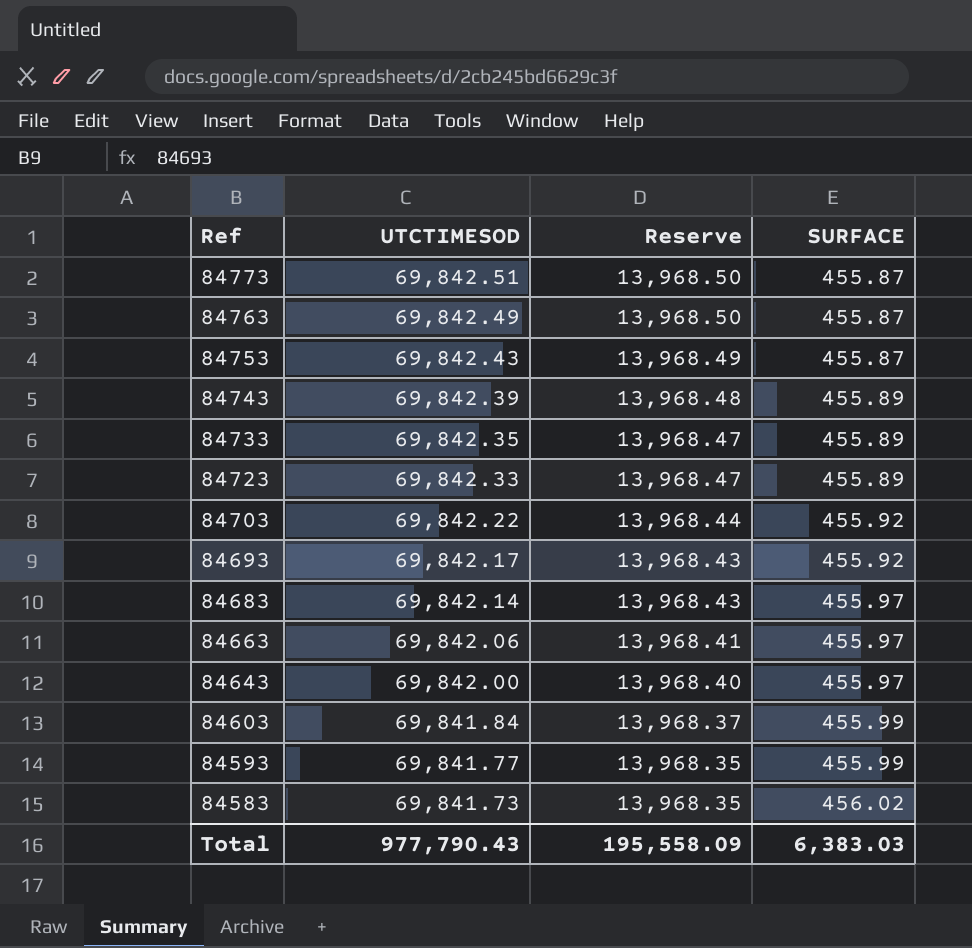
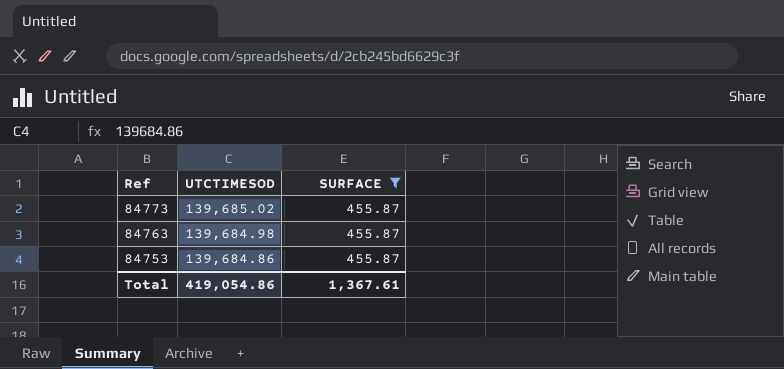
filter: none -> SURFACE = 455.87
column Reserve | formula: [UTCTIMESOD] * 0.2 -> none
84773 | UTCTIMESOD: 69,842.51 -> 139,685.02
84763 | UTCTIMESOD: 69,842.49 -> 139,684.98
84753 | UTCTIMESOD: 69,842.43 -> 139,684.86
Total | UTCTIMESOD: 977,790.43 -> 419,054.86
Total | SURFACE: 6,383.03 -> 1,367.61

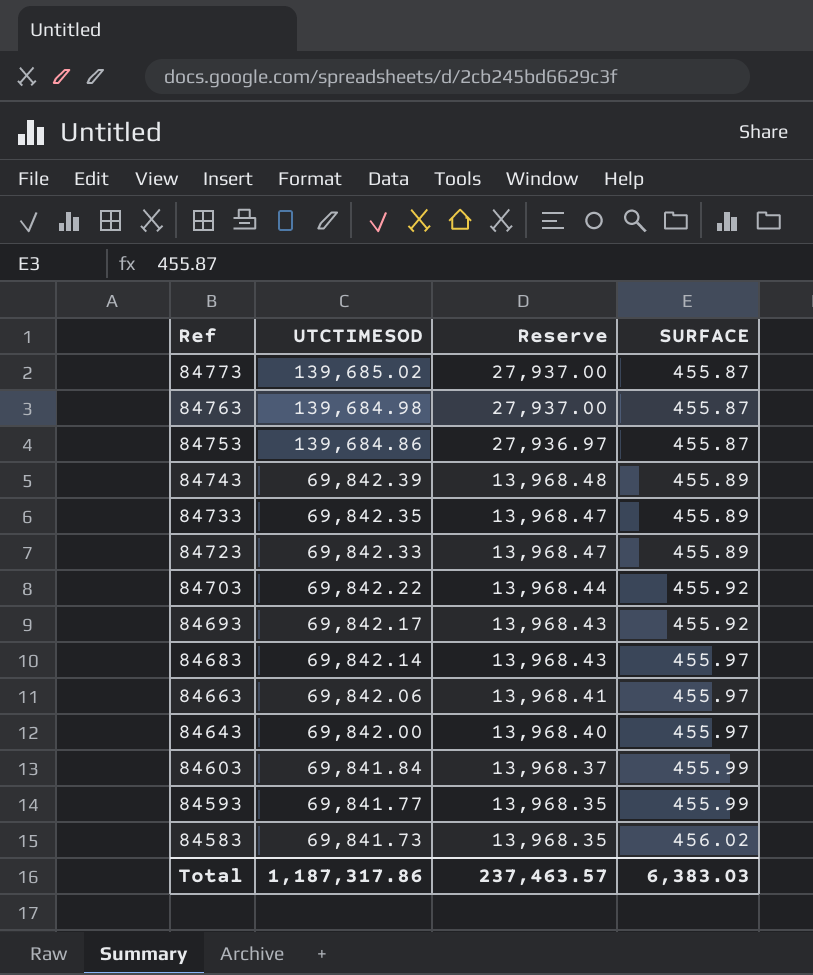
filter: SURFACE = 455.87 -> none
column Reserve | formula: none -> [UTCTIMESOD] * 0.2
Total | UTCTIMESOD: 419,054.86 -> 1,187,317.86
Total | SURFACE: 1,367.61 -> 6,383.03

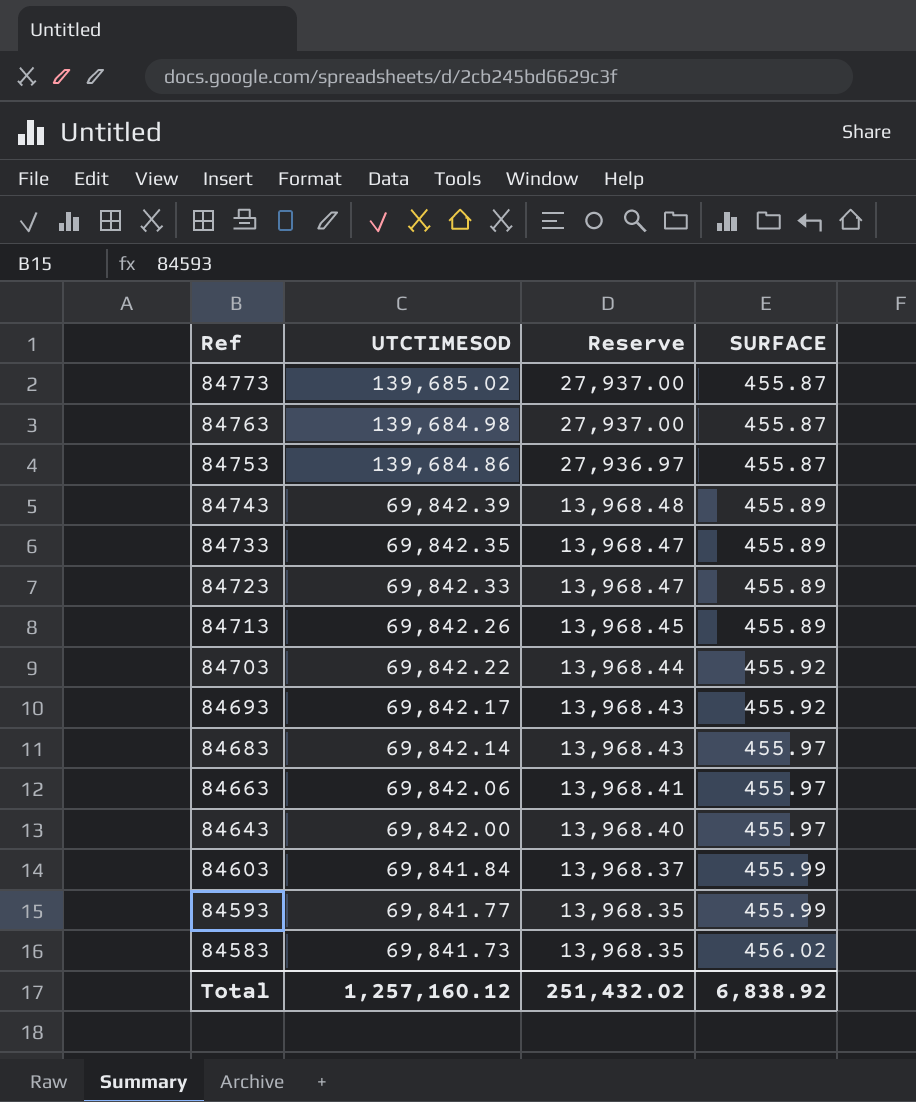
row 84713: none -> 69,842.26 | 13,968.45 | 455.89
Total | UTCTIMESOD: 1,187,317.86 -> 1,257,160.12
Total | Reserve: 237,463.57 -> 251,432.02
Total | SURFACE: 6,383.03 -> 6,838.92

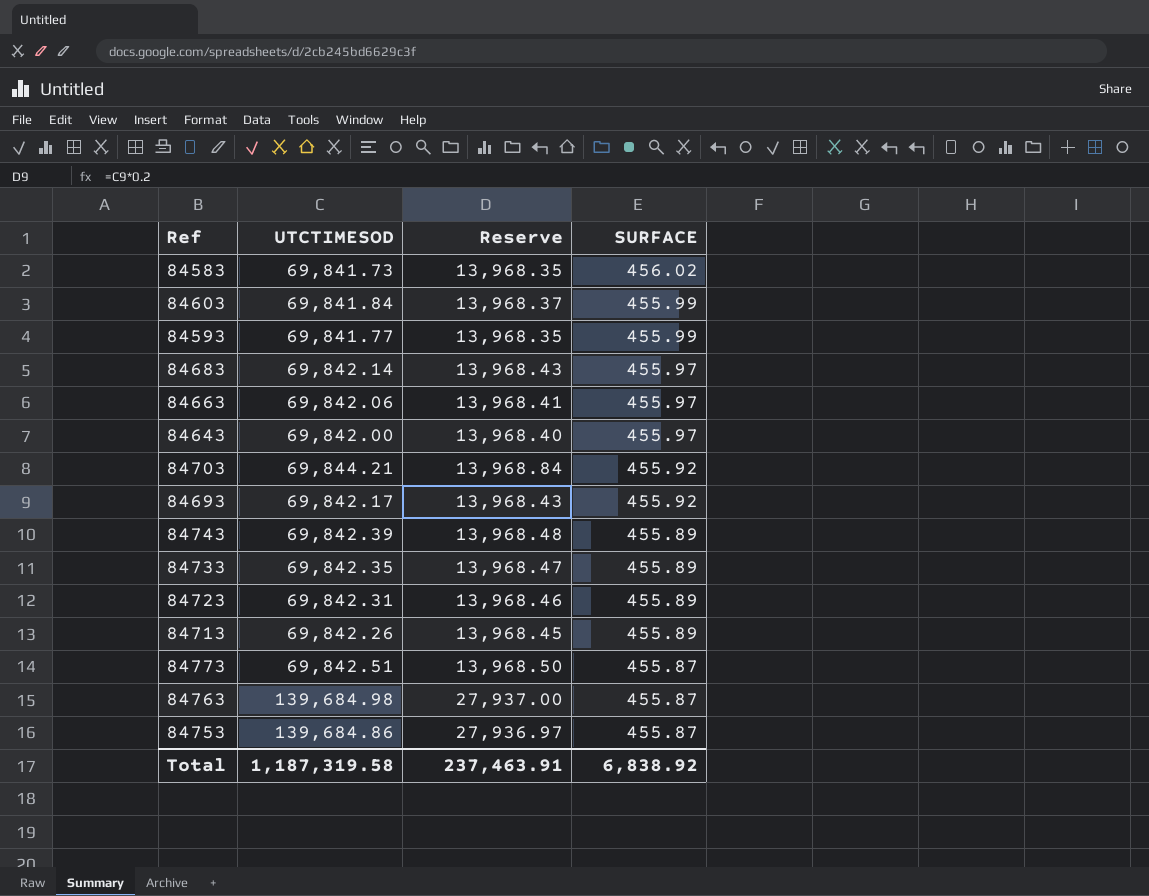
row order: Ref descending -> SURFACE descending
84703 | UTCTIMESOD: 69,842.22 -> 69,844.21
84703 | Reserve: 13,968.44 -> 13,968.84
84723 | UTCTIMESOD: 69,842.33 -> 69,842.31
84723 | Reserve: 13,968.47 -> 13,968.46
84773 | UTCTIMESOD: 139,685.02 -> 69,842.51
84773 | Reserve: 27,937.00 -> 13,968.50
Total | UTCTIMESOD: 1,257,160.12 -> 1,187,319.58
Total | Reserve: 251,432.02 -> 237,463.91

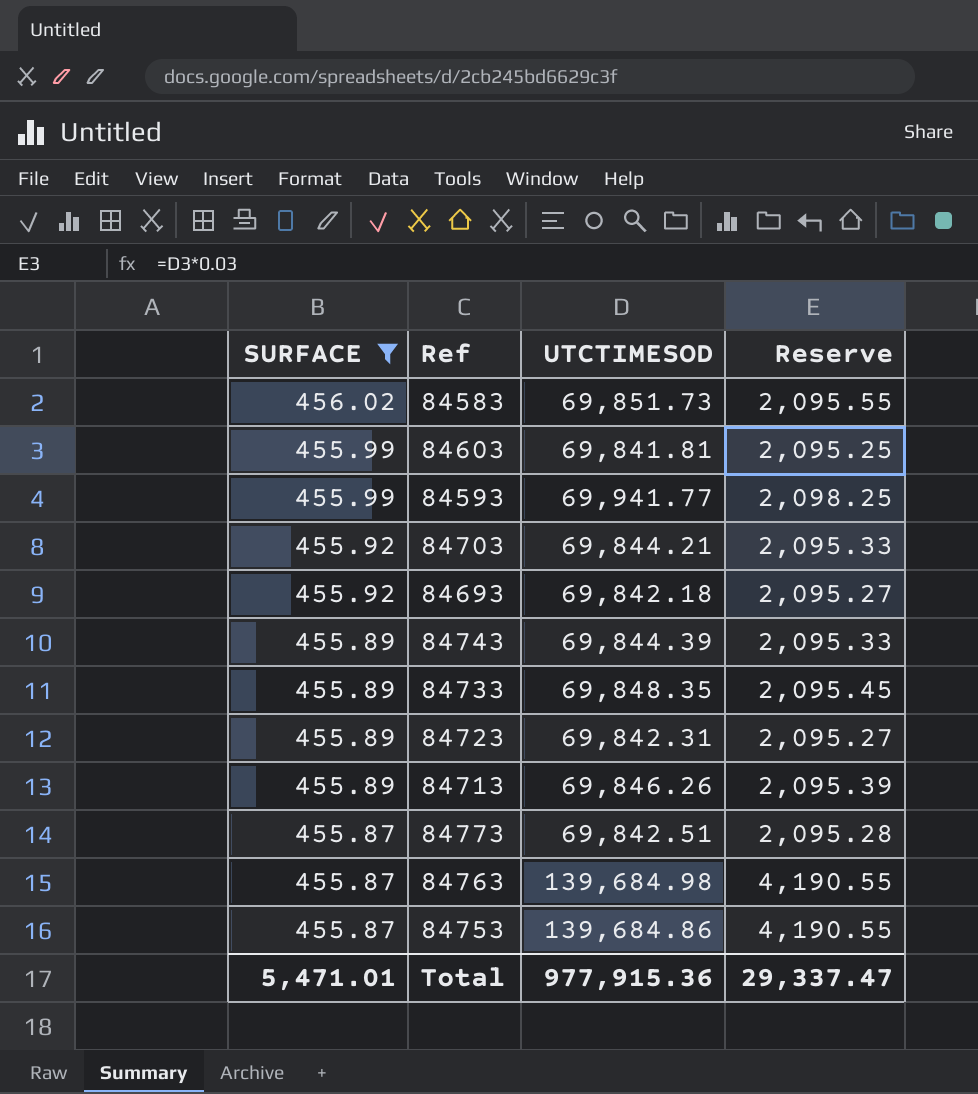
filter: none -> SURFACE != 455.97
column SURFACE | position: 4 -> 1
column Reserve | formula: [UTCTIMESOD] * 0.2 -> [UTCTIMESOD] * 0.03
84583 | UTCTIMESOD: 69,841.73 -> 69,851.73
84603 | UTCTIMESOD: 69,841.84 -> 69,841.81
84593 | UTCTIMESOD: 69,841.77 -> 69,941.77
84693 | UTCTIMESOD: 69,842.17 -> 69,842.18
84743 | UTCTIMESOD: 69,842.39 -> 69,844.39
84733 | UTCTIMESOD: 69,842.35 -> 69,848.35
84713 | UTCTIMESOD: 69,842.26 -> 69,846.26
Total | SURFACE: 6,838.92 -> 5,471.01
Total | UTCTIMESOD: 1,187,319.58 -> 977,915.36
Total | Reserve: 237,463.91 -> 29,337.47

